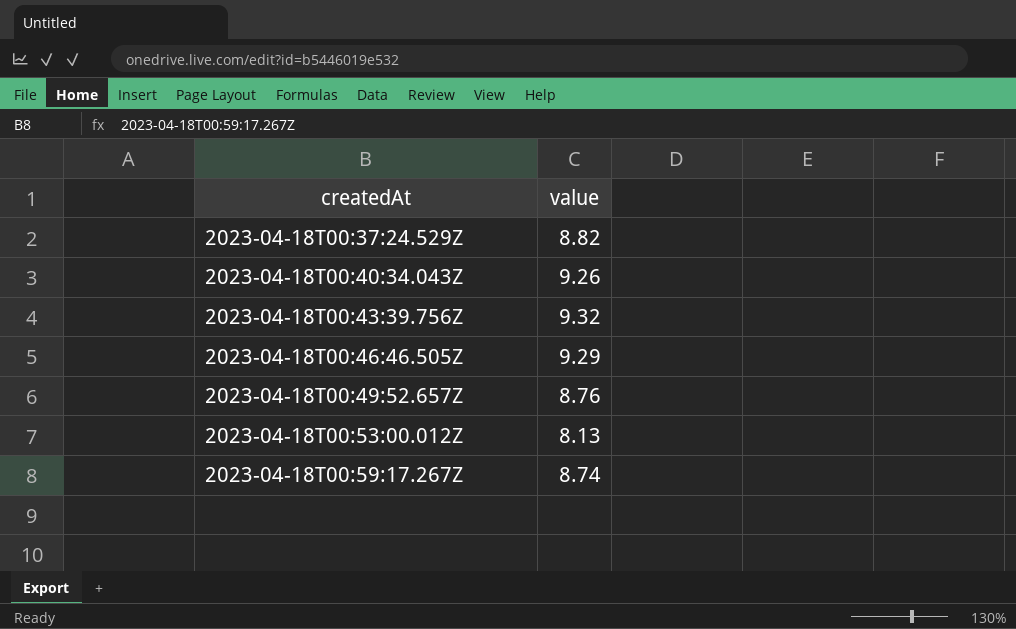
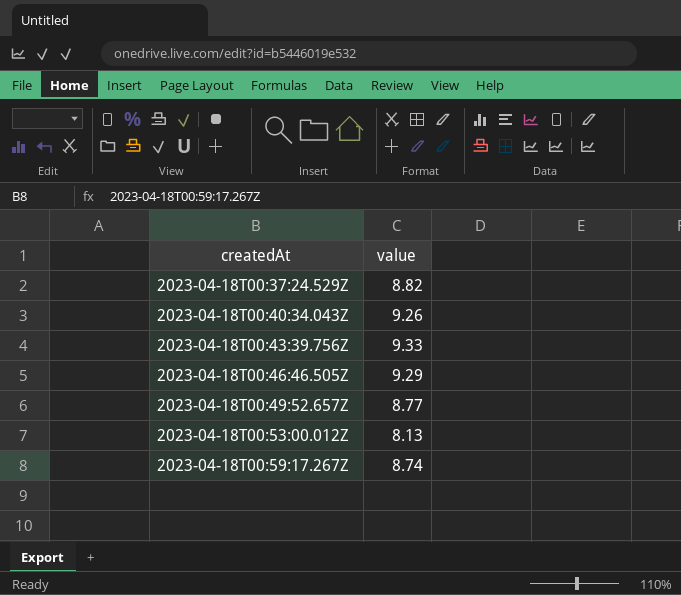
2023-04-18T00:43:39.756Z | value: 9.32 -> 9.33
2023-04-18T00:49:52.657Z | value: 8.76 -> 8.77

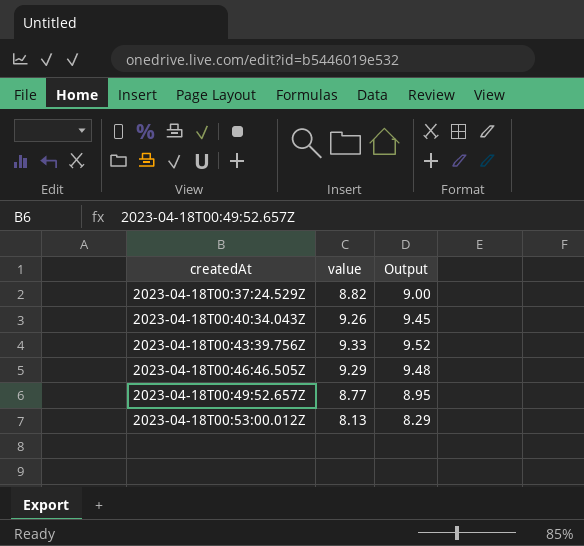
column Output | formula: none -> [value] * 1.02
row 2023-04-18T00:59:17.267Z: 8.74 -> none

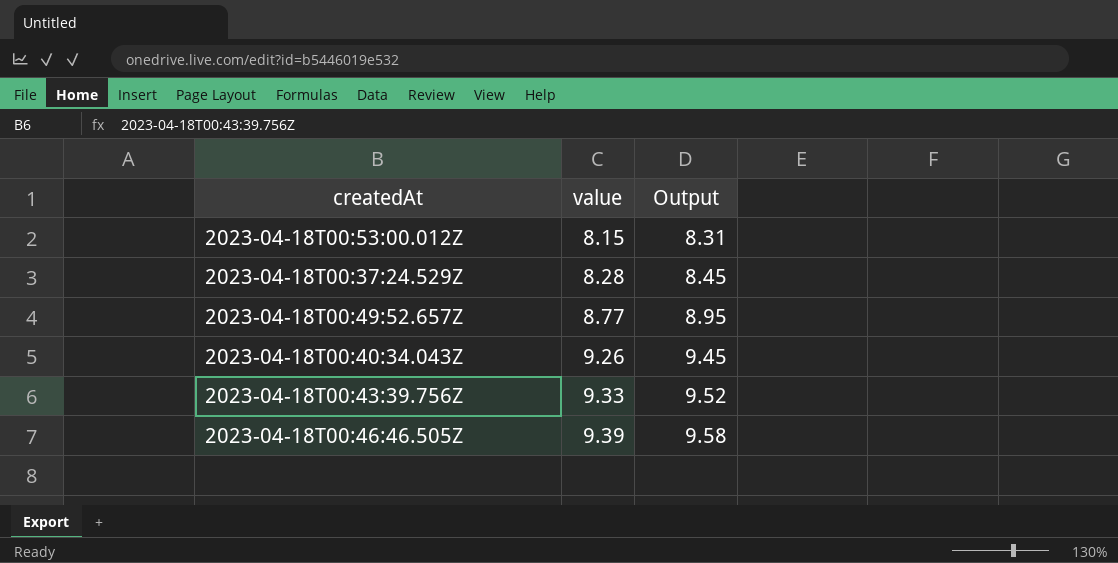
row order: createdAt ascending -> value ascending
2023-04-18T00:53:00.012Z | value: 8.13 -> 8.15
2023-04-18T00:53:00.012Z | Output: 8.29 -> 8.31
2023-04-18T00:37:24.529Z | value: 8.82 -> 8.28
2023-04-18T00:37:24.529Z | Output: 9.00 -> 8.45
2023-04-18T00:46:46.505Z | value: 9.29 -> 9.39
2023-04-18T00:46:46.505Z | Output: 9.48 -> 9.58

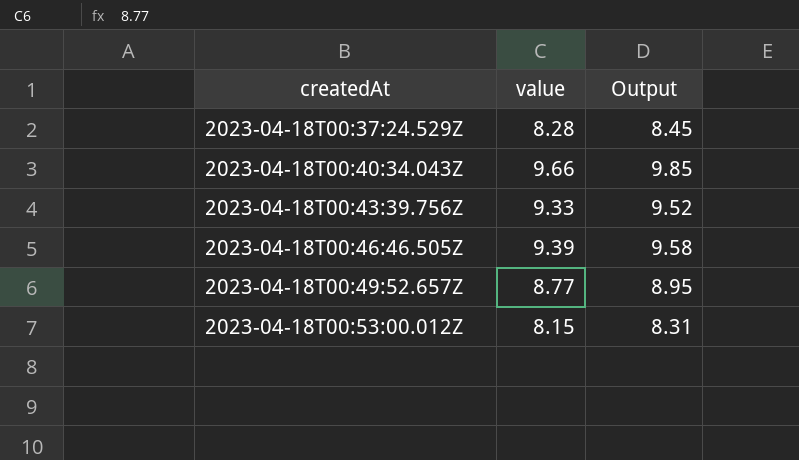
row order: value ascending -> createdAt ascending
2023-04-18T00:40:34.043Z | value: 9.26 -> 9.66
2023-04-18T00:40:34.043Z | Output: 9.45 -> 9.85

